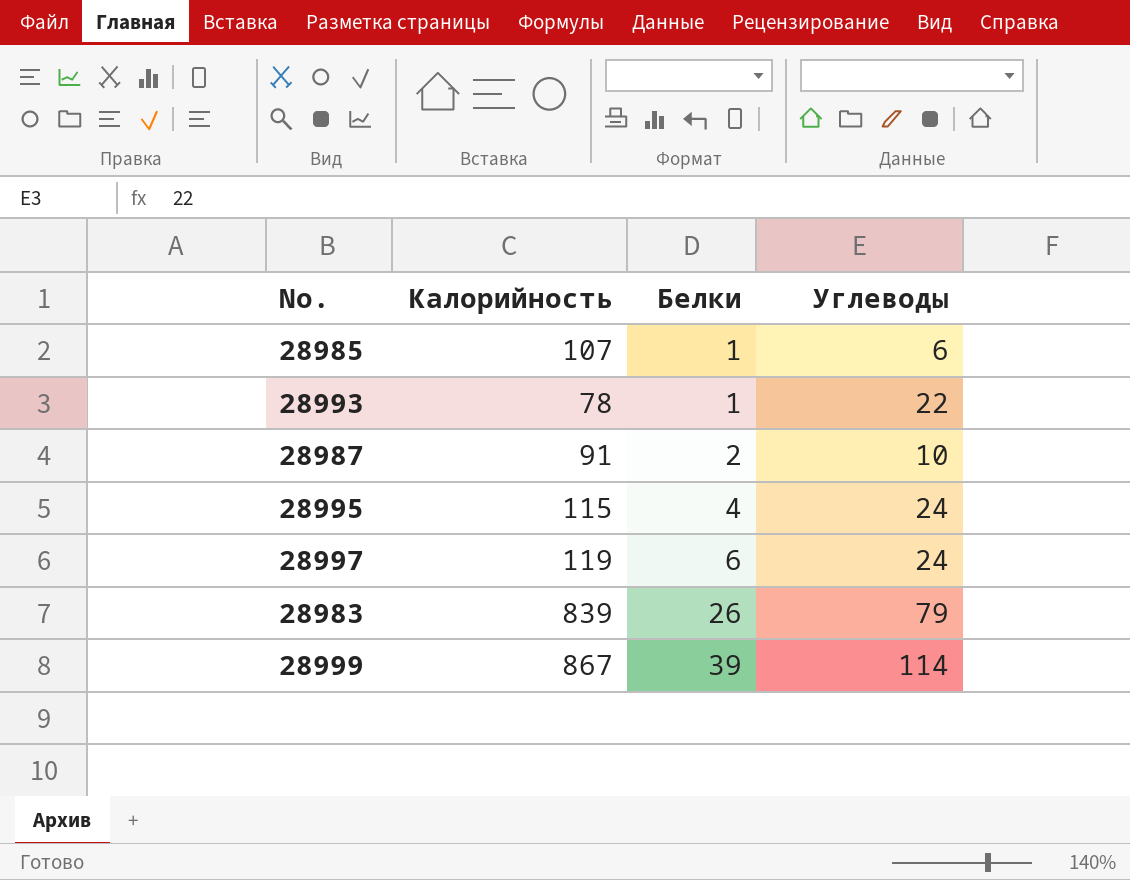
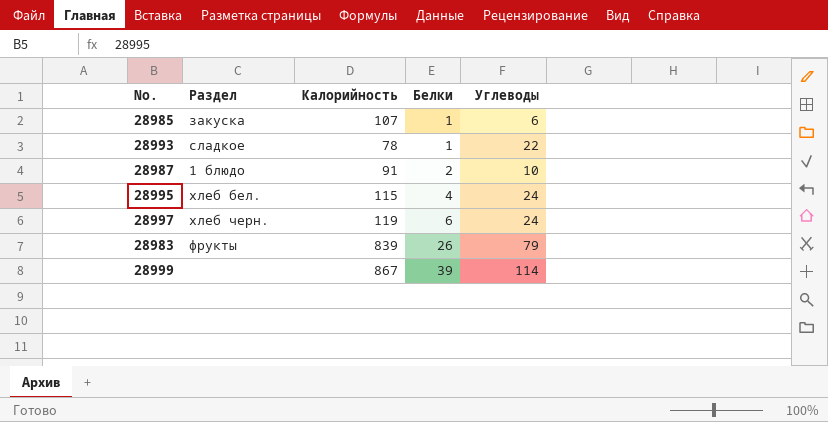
column Раздел | position: none -> 2

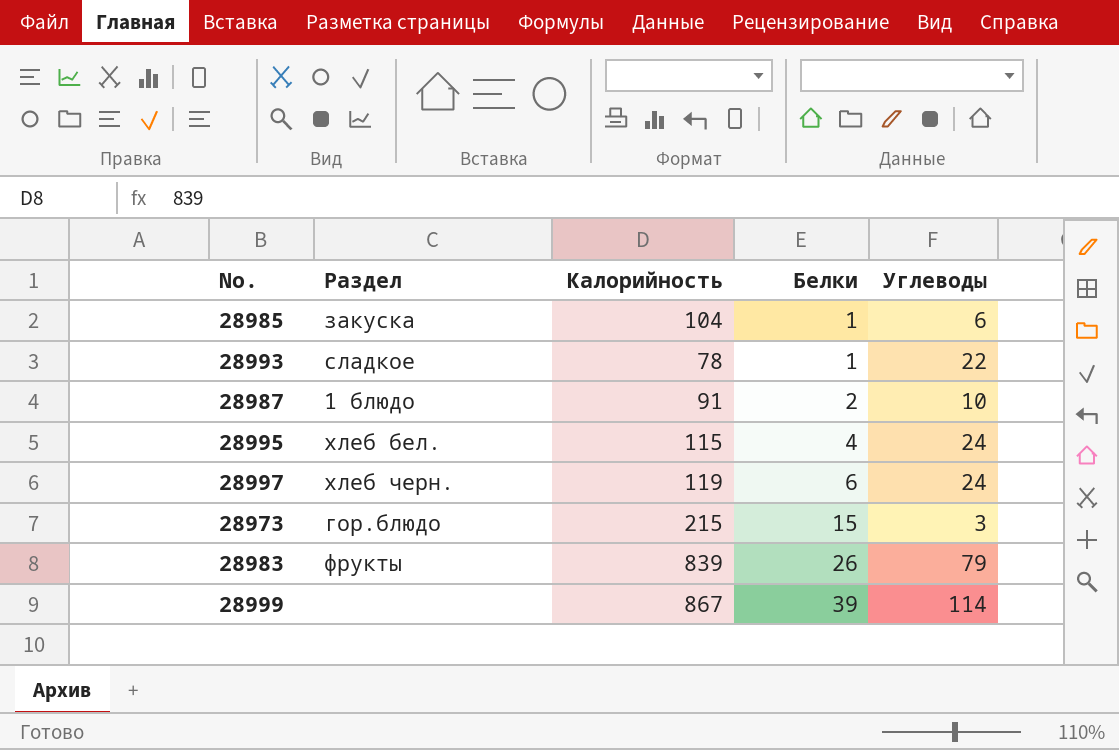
28985 | Калорийность: 107 -> 104
row 28973: none -> гор.блюдо | 215 | 15 | 3

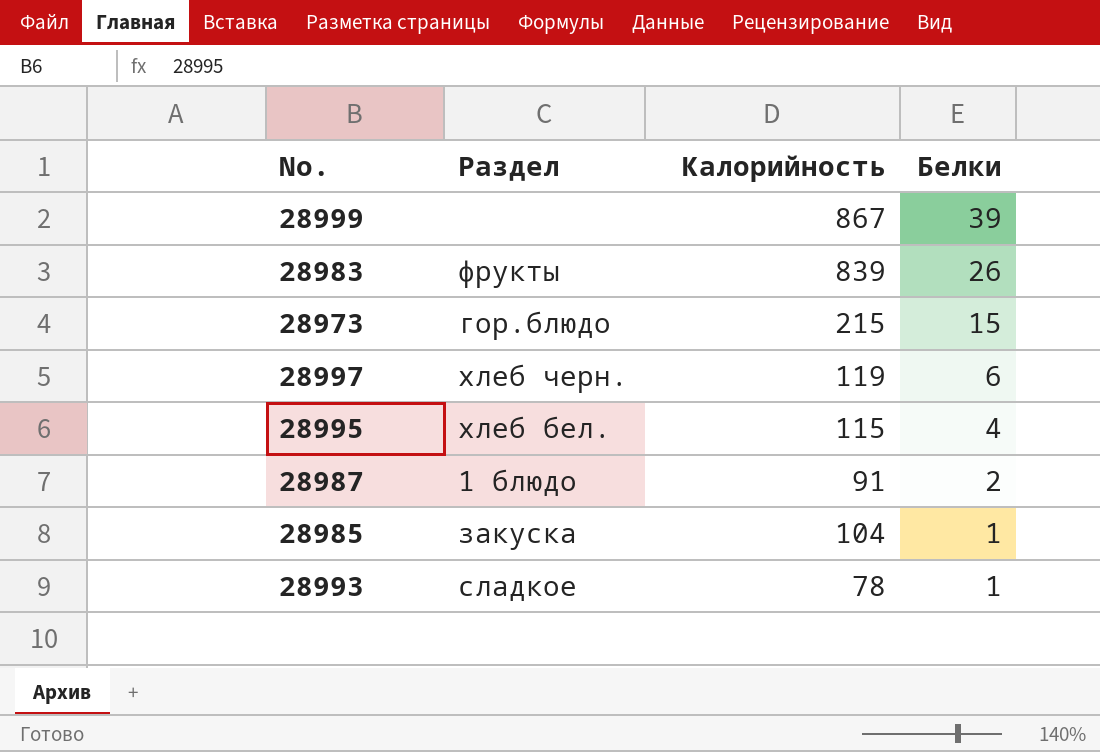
row order: Белки ascending -> Белки descending
column Углеводы | position: 5 -> none

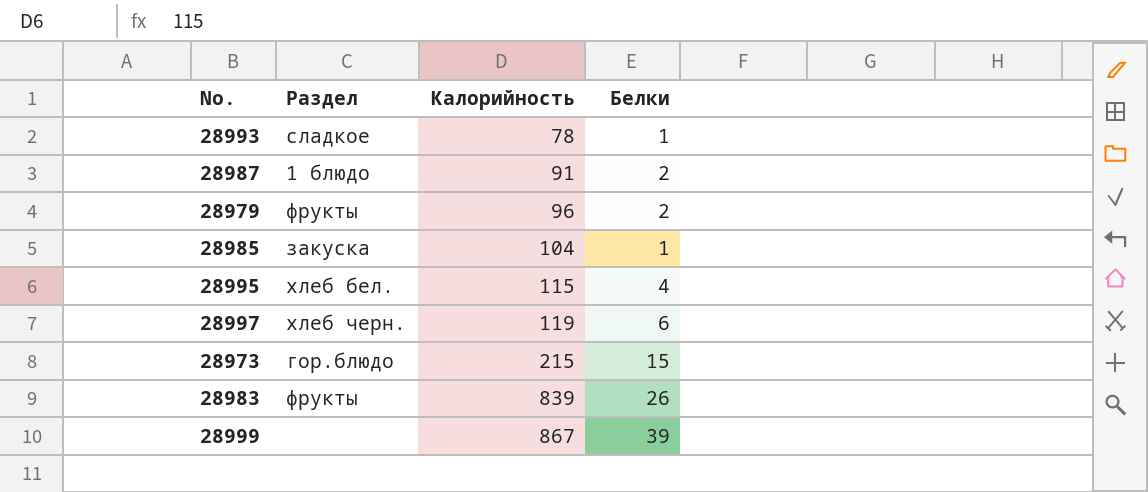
row order: Белки descending -> Калорийность ascending
row 28979: none -> фрукты | 96 | 2

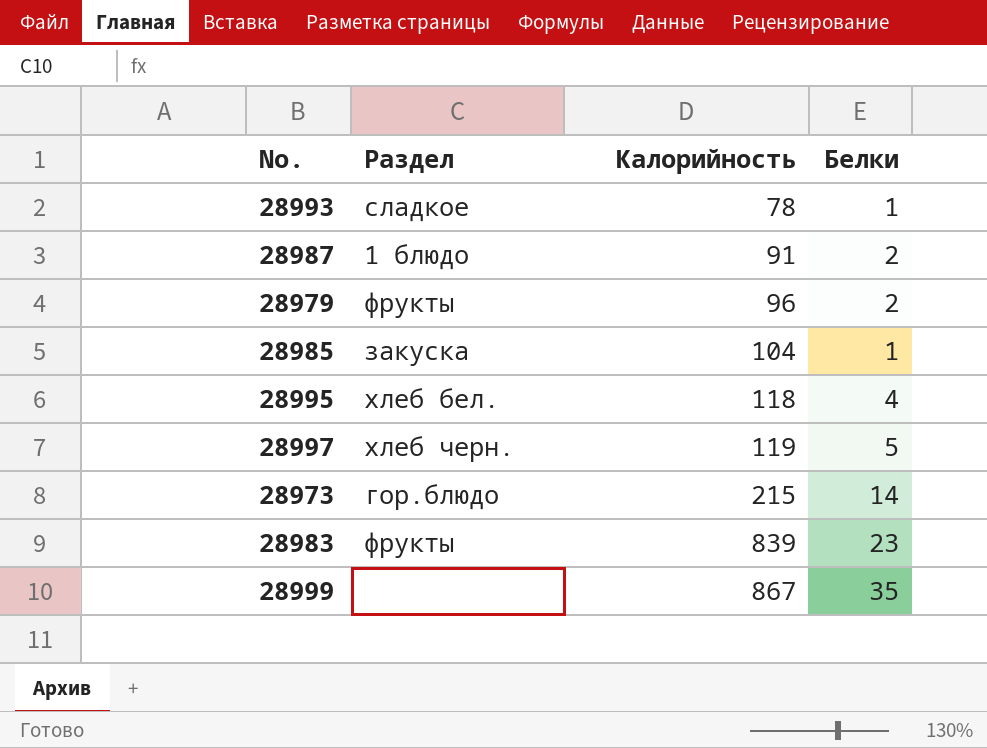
28995 | Калорийность: 115 -> 118
28997 | Белки: 6 -> 5
28973 | Белки: 15 -> 14
28983 | Белки: 26 -> 23
28999 | Белки: 39 -> 35

